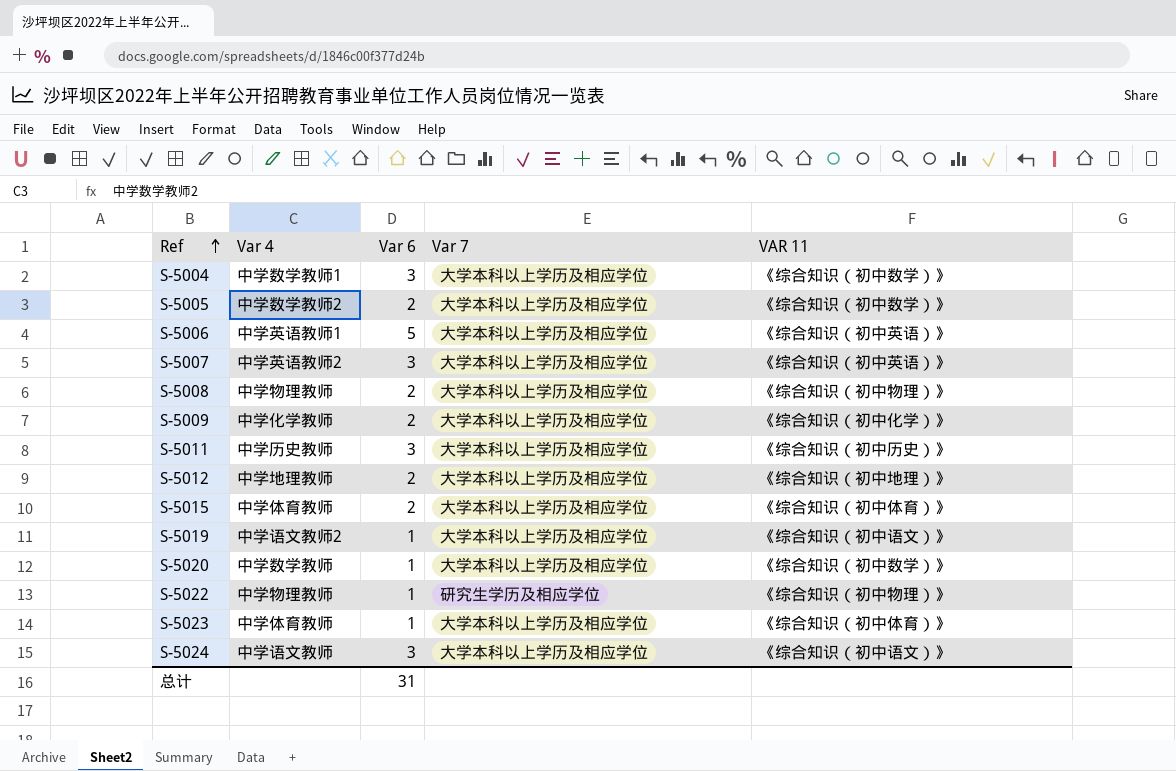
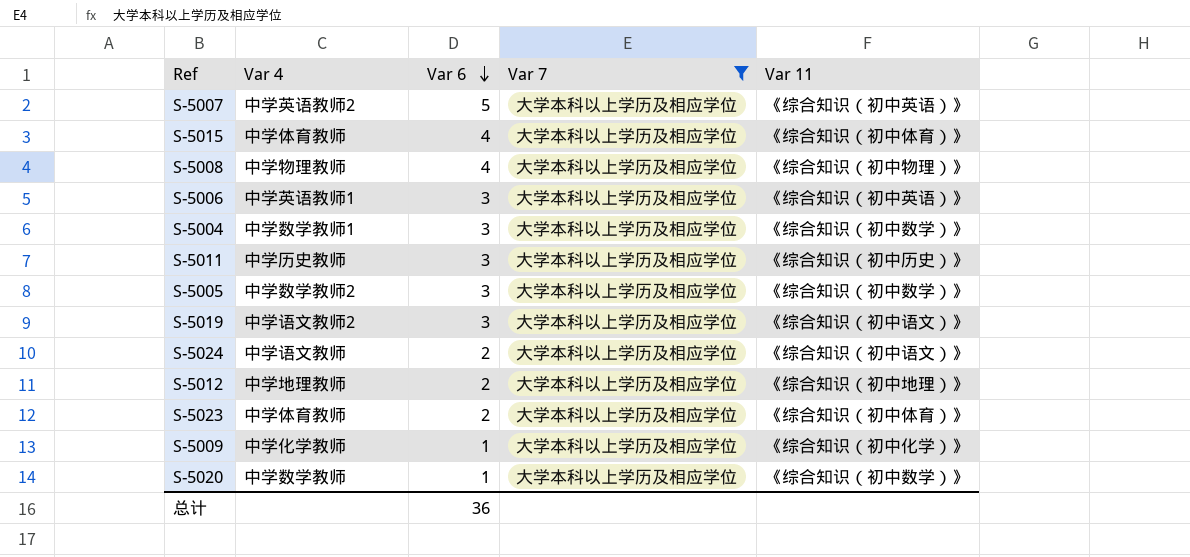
filter: none -> Var 7 = 大学本科以上学历及相应学位
row order: Ref ascending -> Var 6 descending
column name: VAR 11 -> Var 11
S-5007 | Var 6: 3 -> 5
S-5015 | Var 6: 2 -> 4
S-5008 | Var 6: 2 -> 4
S-5006 | Var 6: 5 -> 3
S-5005 | Var 6: 2 -> 3
S-5019 | Var 6: 1 -> 3
S-5024 | Var 6: 3 -> 2
S-5023 | Var 6: 1 -> 2
S-5009 | Var 6: 2 -> 1
总计 | Var 6: 31 -> 36

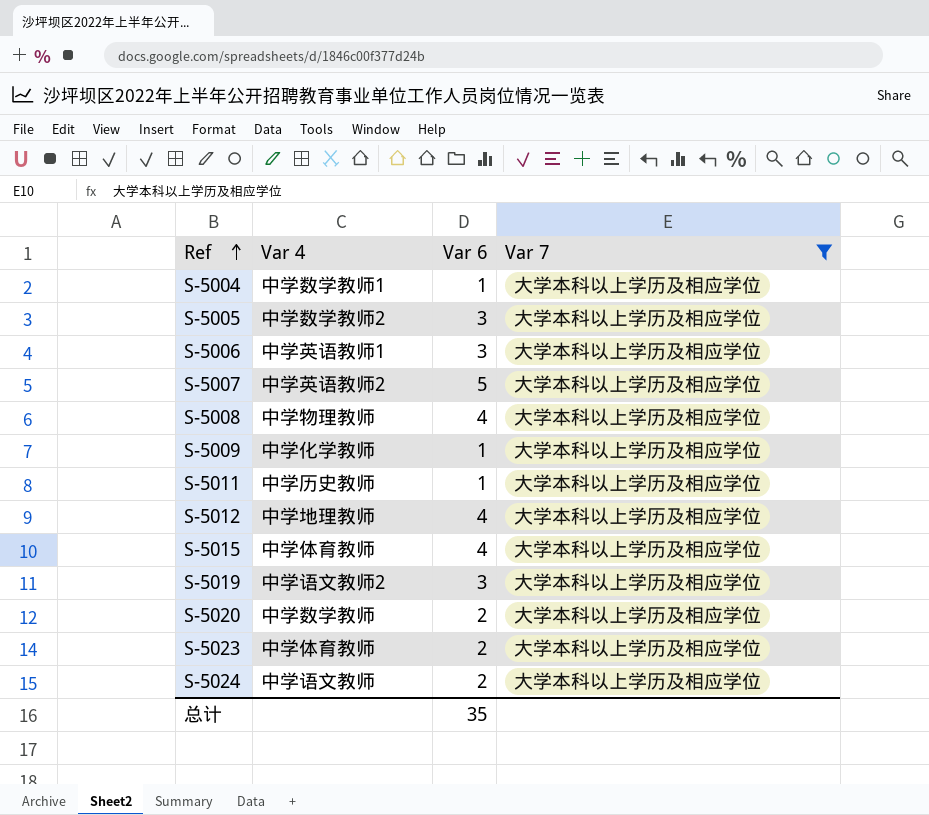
row order: Var 6 descending -> Ref ascending
column Var 11 | position: 5 -> none
S-5004 | Var 6: 3 -> 1
S-5011 | Var 6: 3 -> 1
S-5012 | Var 6: 2 -> 4
S-5020 | Var 6: 1 -> 2
总计 | Var 6: 36 -> 35

